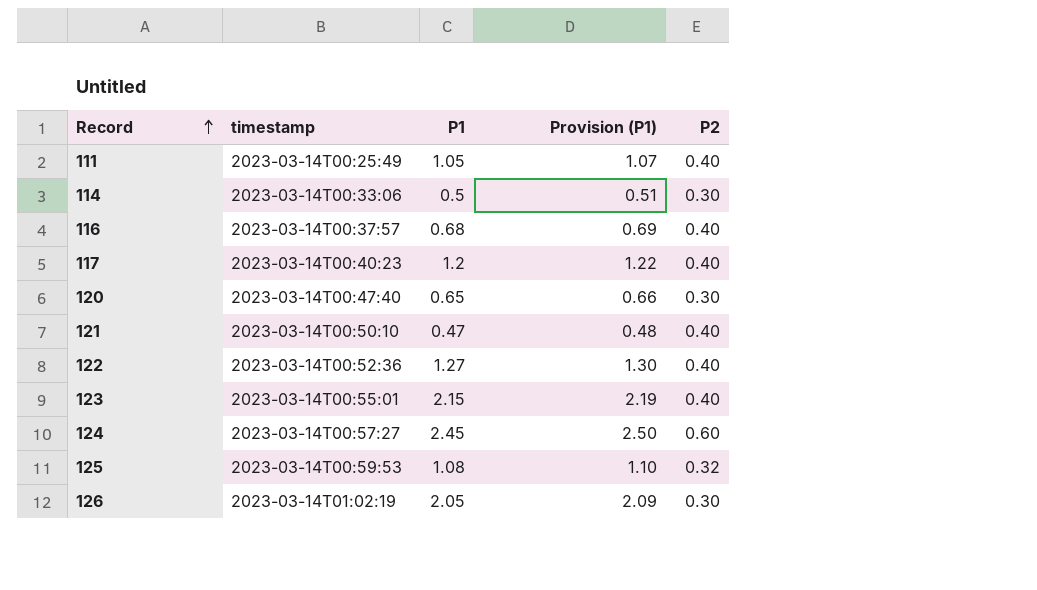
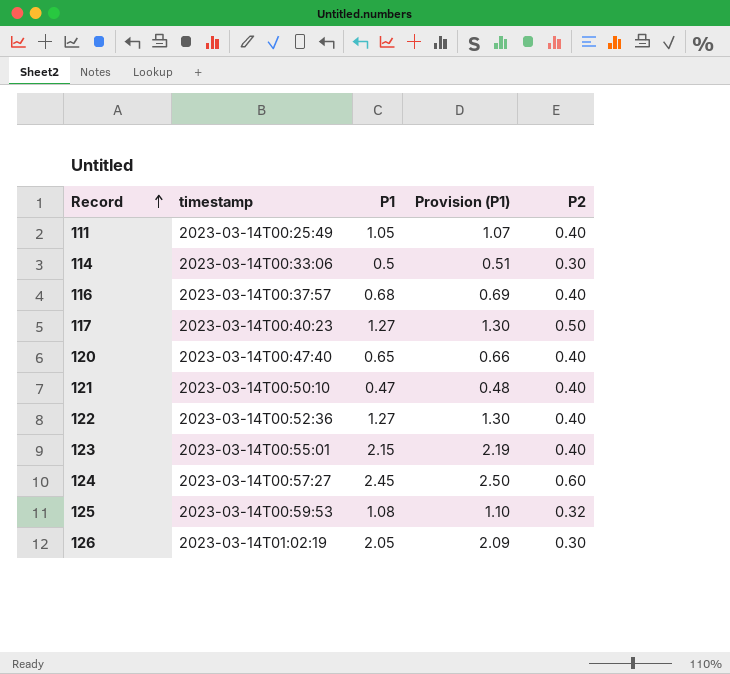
117 | P1: 1.2 -> 1.27
117 | Provision (P1): 1.22 -> 1.30
117 | P2: 0.40 -> 0.50
120 | P2: 0.30 -> 0.40

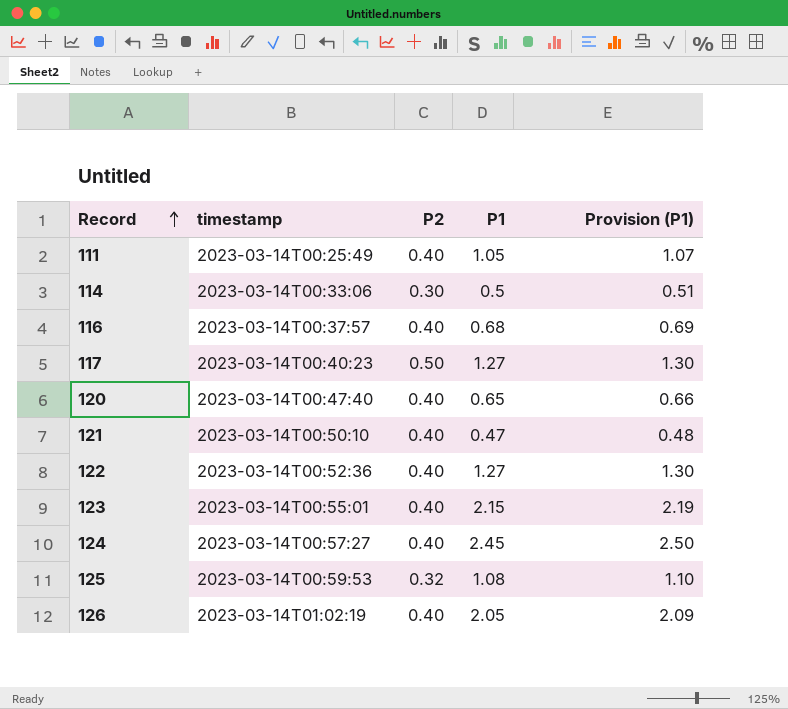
column P2 | position: 5 -> 3
124 | P2: 0.60 -> 0.40
126 | P2: 0.30 -> 0.40

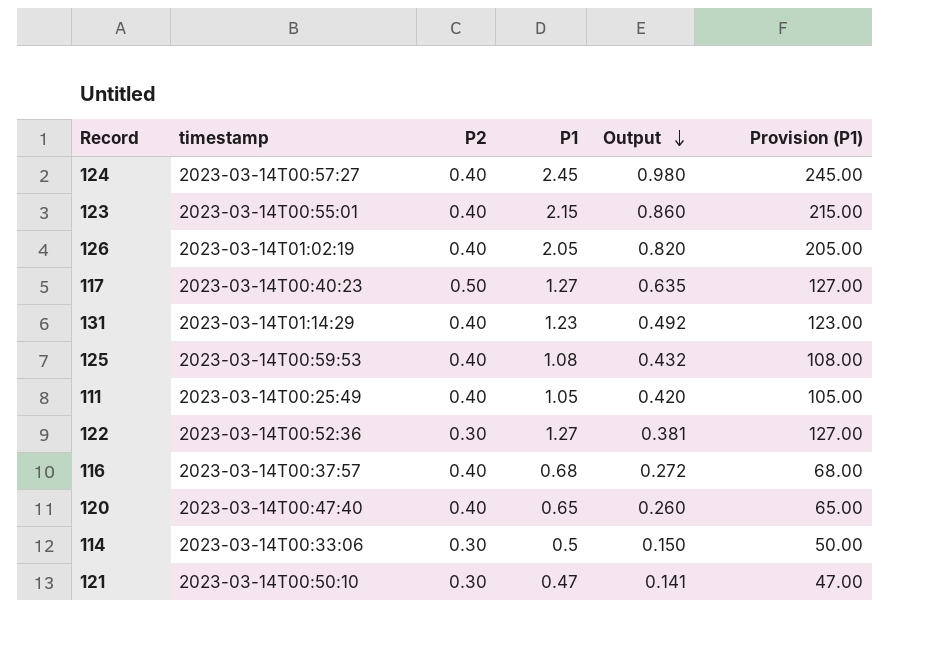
row order: Record ascending -> Output descending
column Output | formula: none -> [P2] * [P1]
column Provision (P1) | formula: [P1] * 1.02 -> [P1] * 100
row 131: none -> 2023-03-14T01:14:29 | 0.40 | 1.23 | 0.492 | 123.00
125 | P2: 0.32 -> 0.40
122 | P2: 0.40 -> 0.30
121 | P2: 0.40 -> 0.30

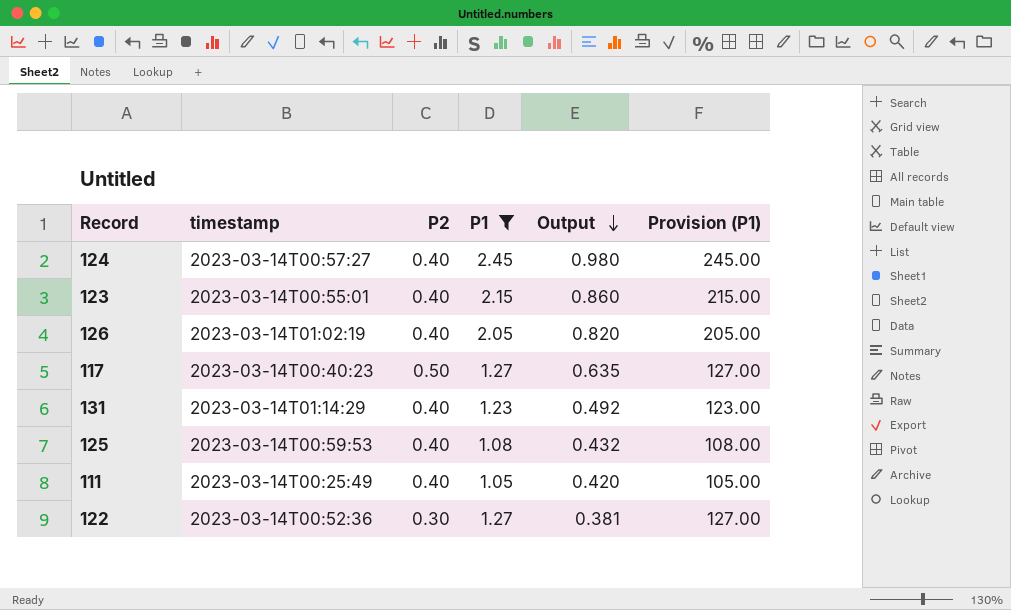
filter: none -> P1 >= 1.05

